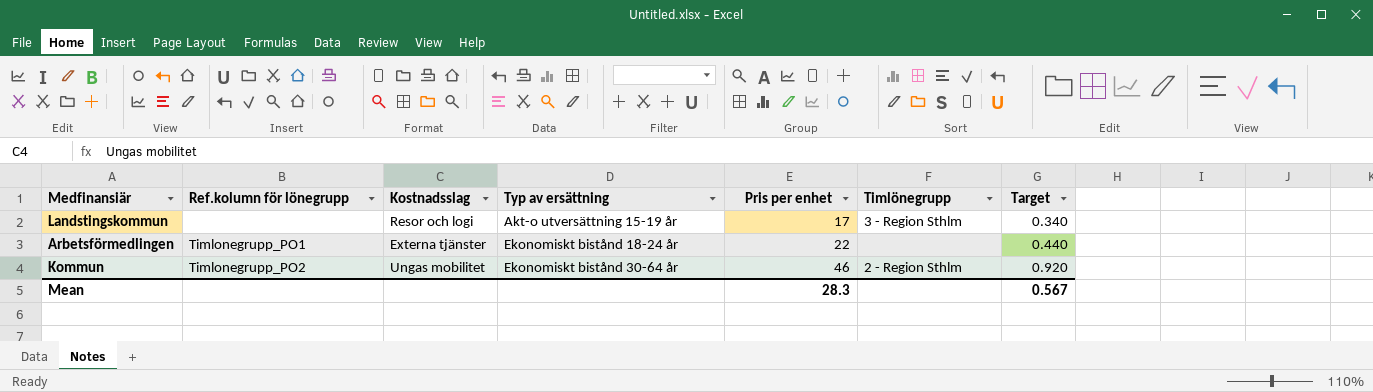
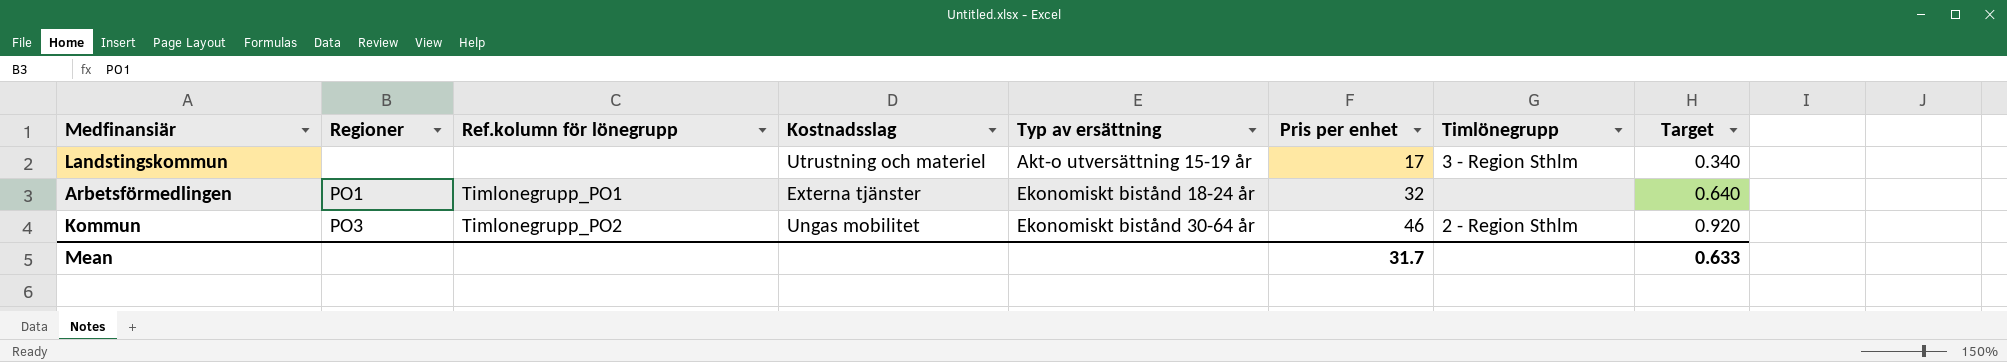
column Regioner | position: none -> 2
Landstingskommun | Kostnadsslag: Resor och logi -> Utrustning och materiel
Arbetsförmedlingen | Pris per enhet: 22 -> 32
Arbetsförmedlingen | Target: 0.440 -> 0.640
Mean | Pris per enhet: 28.3 -> 31.7
Mean | Target: 0.567 -> 0.633

